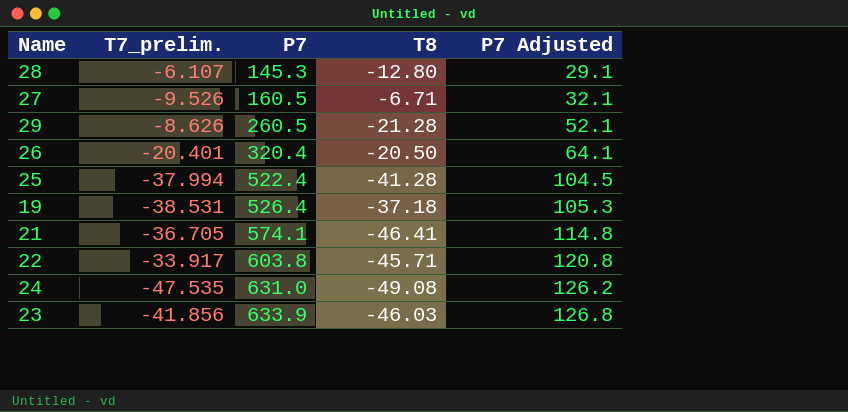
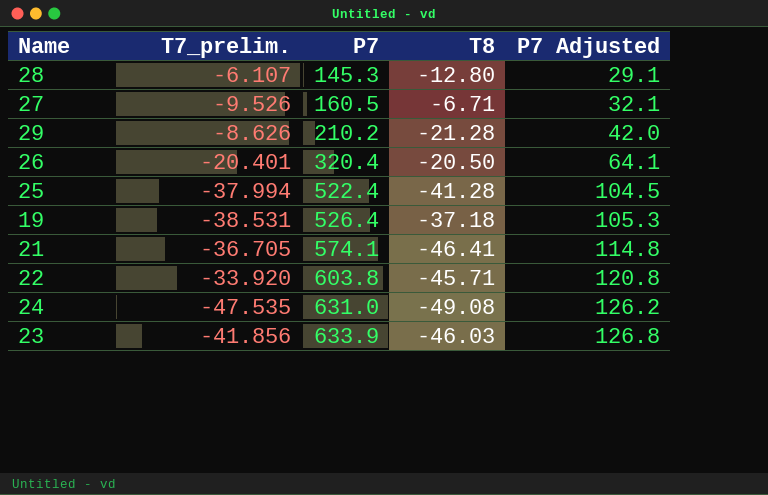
29 | P7: 260.5 -> 210.2
29 | P7 Adjusted: 52.1 -> 42.0
22 | T7_prelim.: -33.917 -> -33.920

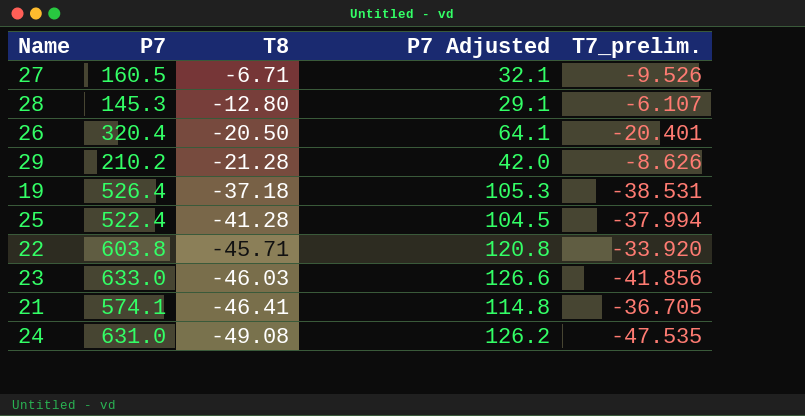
row order: P7 ascending -> T8 descending
column T7_prelim. | position: 2 -> 5
23 | P7: 633.9 -> 633.0
23 | P7 Adjusted: 126.8 -> 126.6

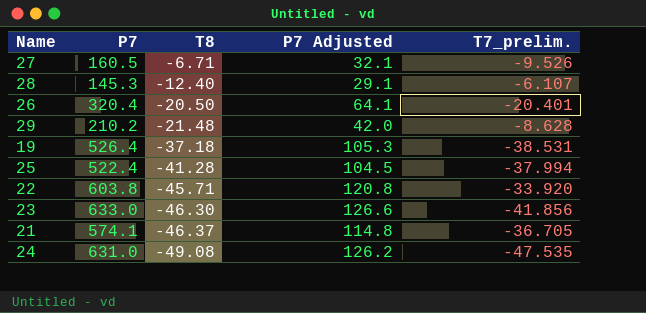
28 | T8: -12.80 -> -12.40
29 | T8: -21.28 -> -21.48
29 | T7_prelim.: -8.626 -> -8.628
23 | T8: -46.03 -> -46.30
21 | T8: -46.41 -> -46.37

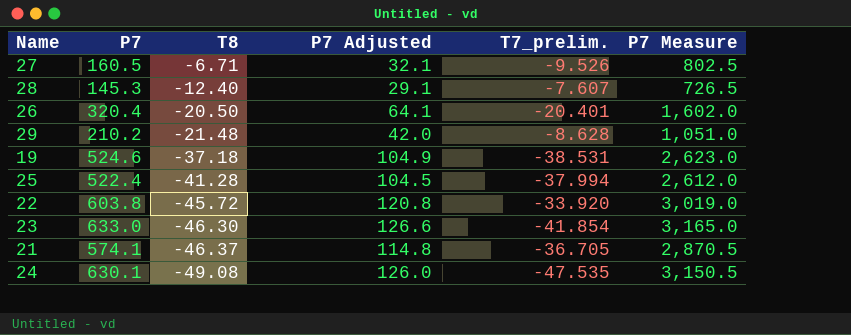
column P7 Measure | formula: none -> [P7] * 5
28 | T7_prelim.: -6.107 -> -7.607
19 | P7: 526.4 -> 524.6
19 | P7 Adjusted: 105.3 -> 104.9
22 | T8: -45.71 -> -45.72
23 | T7_prelim.: -41.856 -> -41.854
24 | P7: 631.0 -> 630.1
24 | P7 Adjusted: 126.2 -> 126.0

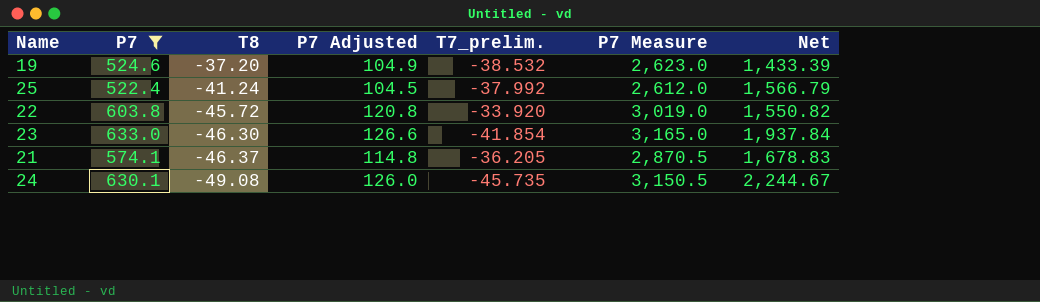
filter: none -> P7 >= 522.4
column Net | formula: none -> [T8] * [T7_prelim.]
19 | T8: -37.18 -> -37.20
19 | T7_prelim.: -38.531 -> -38.532
25 | T8: -41.28 -> -41.24
25 | T7_prelim.: -37.994 -> -37.992
21 | T7_prelim.: -36.705 -> -36.205
24 | T7_prelim.: -47.535 -> -45.735

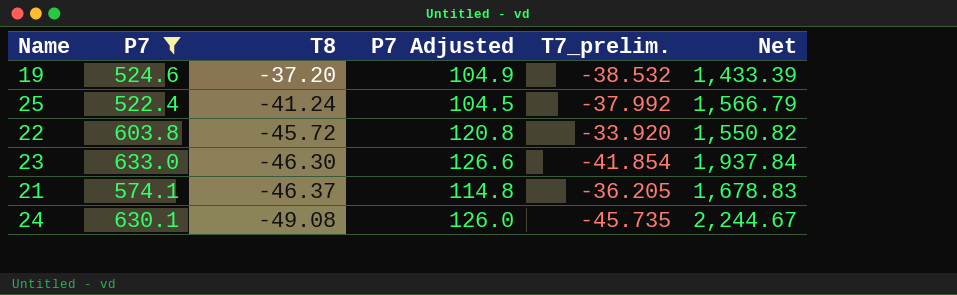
column P7 Measure | formula: [P7] * 5 -> none

